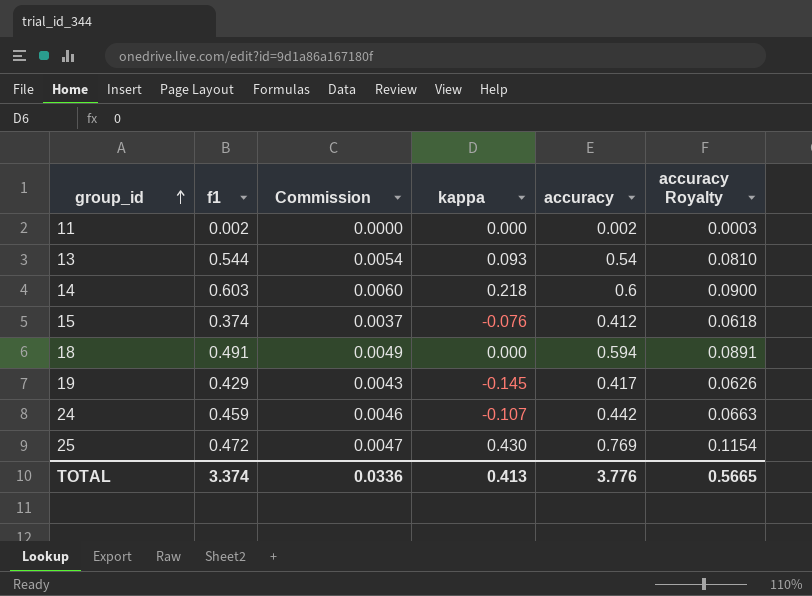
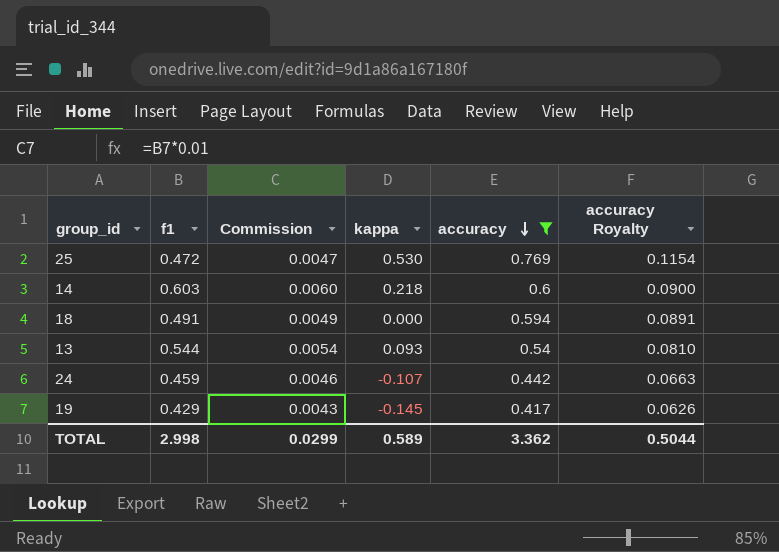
filter: none -> accuracy >= 0.417
row order: group_id ascending -> accuracy descending
25 | kappa: 0.430 -> 0.530
TOTAL | f1: 3.374 -> 2.998
TOTAL | Commission: 0.0336 -> 0.0299
TOTAL | kappa: 0.413 -> 0.589
TOTAL | accuracy: 3.776 -> 3.362
TOTAL | accuracy Royalty: 0.5665 -> 0.5044

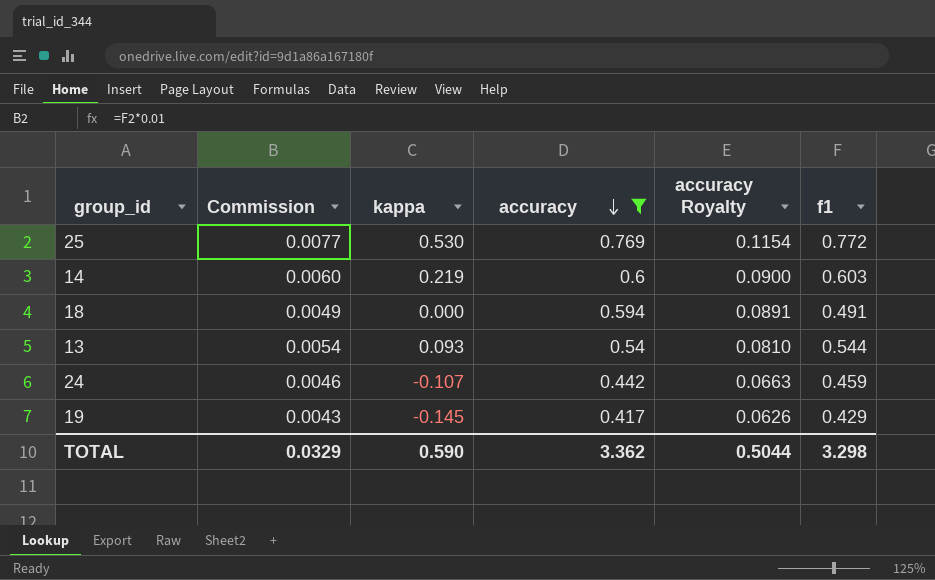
column f1 | position: 2 -> 6
25 | Commission: 0.0047 -> 0.0077
25 | f1: 0.472 -> 0.772
14 | kappa: 0.218 -> 0.219
TOTAL | Commission: 0.0299 -> 0.0329
TOTAL | kappa: 0.589 -> 0.590
TOTAL | f1: 2.998 -> 3.298

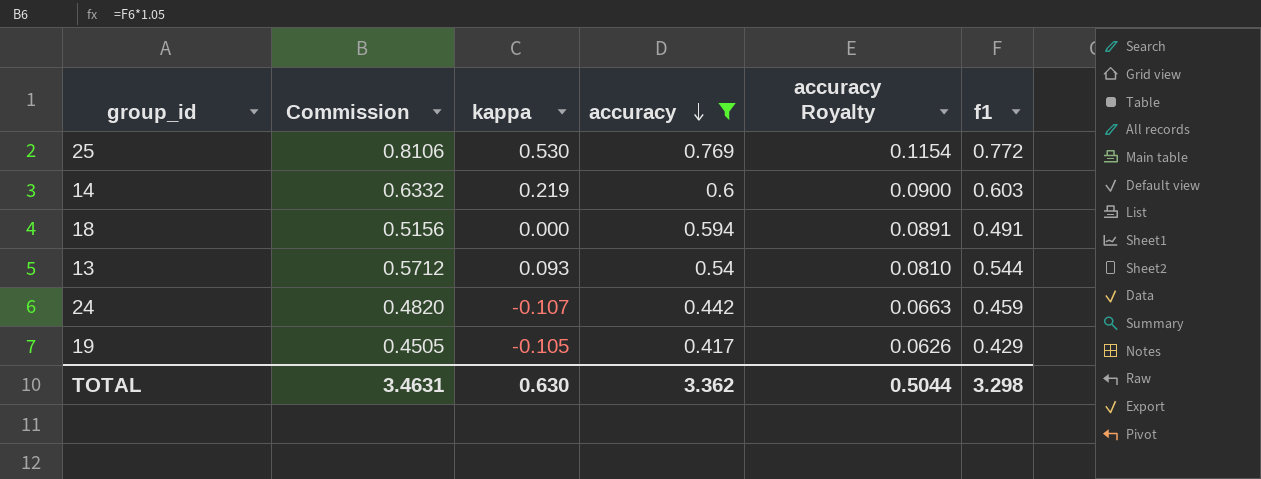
column Commission | formula: [f1] * 0.01 -> [f1] * 1.05
19 | kappa: -0.145 -> -0.105
TOTAL | Commission: 0.0329 -> 3.4631
TOTAL | kappa: 0.590 -> 0.630

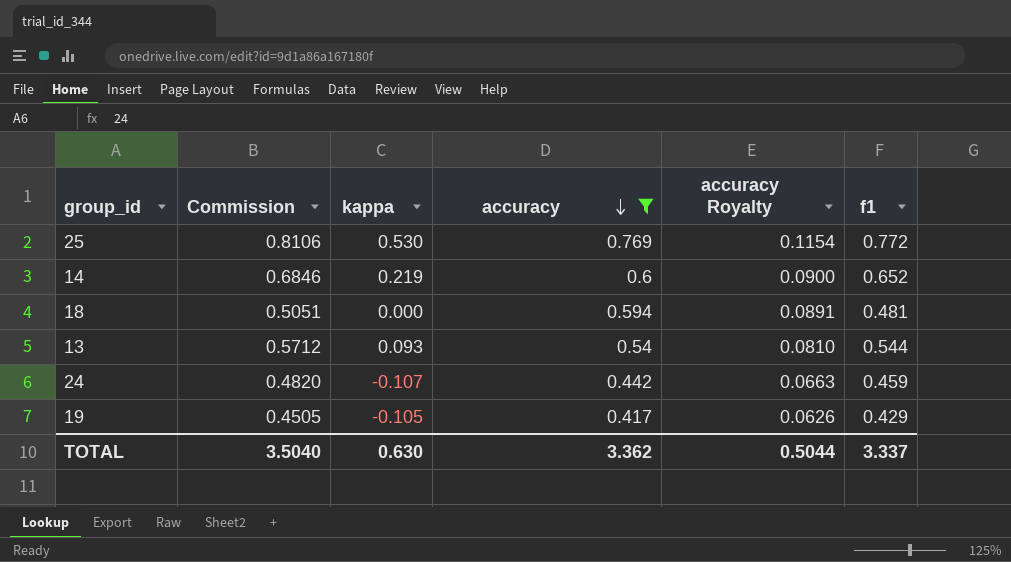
14 | Commission: 0.6332 -> 0.6846
14 | f1: 0.603 -> 0.652
18 | Commission: 0.5156 -> 0.5051
18 | f1: 0.491 -> 0.481
TOTAL | Commission: 3.4631 -> 3.5040
TOTAL | f1: 3.298 -> 3.337

